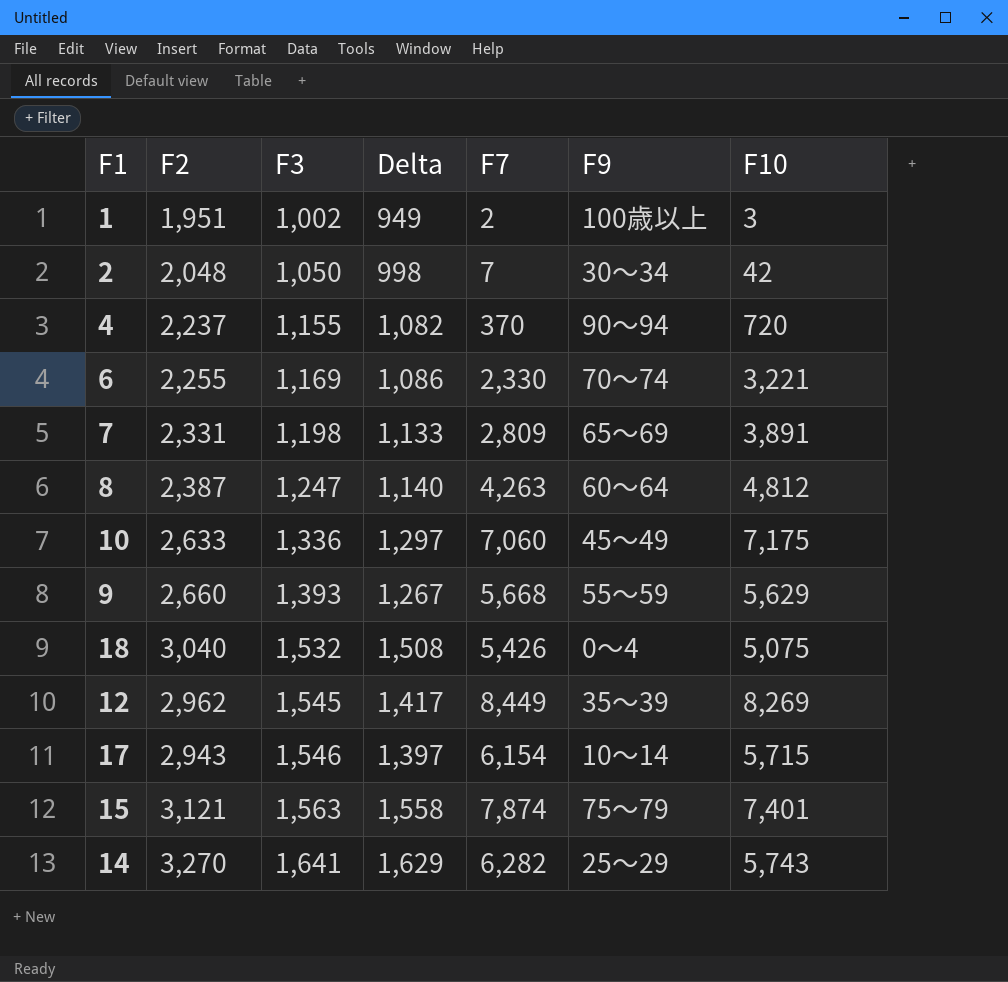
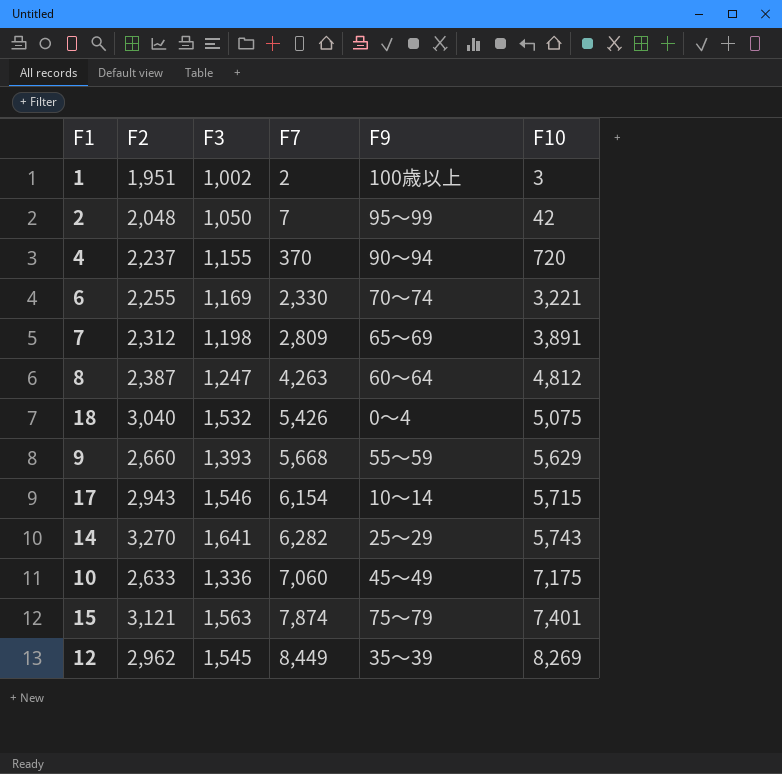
row order: F3 ascending -> F7 ascending
column Delta | formula: [F2] - [F3] -> none
2 | F9: 30～34 -> 95～99
7 | F2: 2,331 -> 2,312

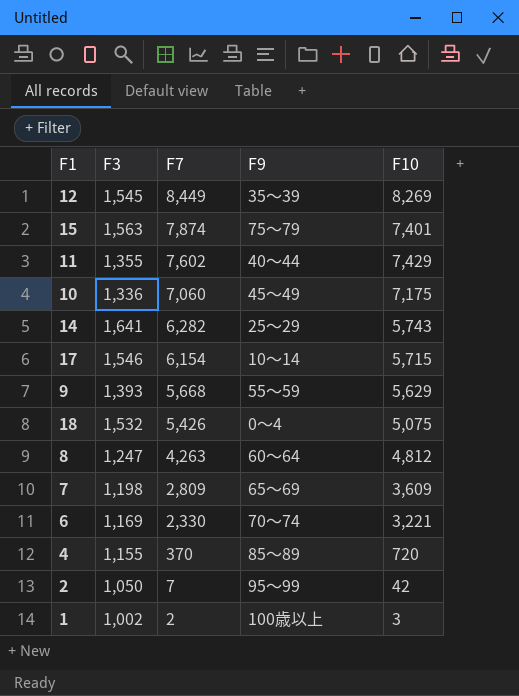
row order: F7 ascending -> F7 descending
column F2 | position: 2 -> none
row 11: none -> 1,355 | 7,602 | 40～44 | 7,429
7 | F10: 3,891 -> 3,609
4 | F9: 90～94 -> 85～89

